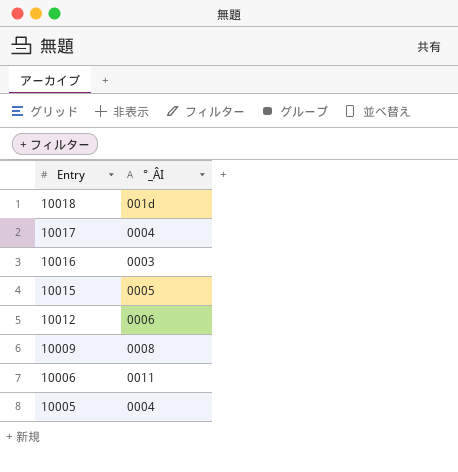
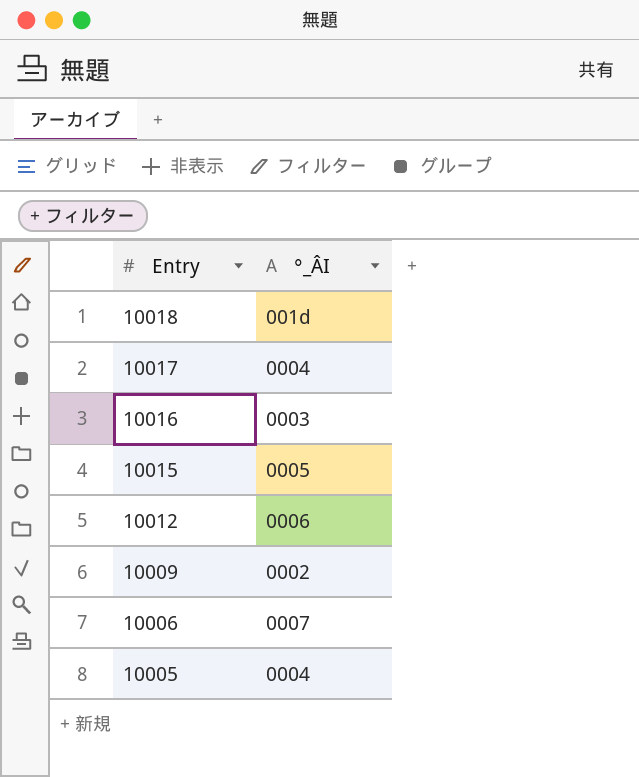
10009 | °_ÂI: 0008 -> 0002
10006 | °_ÂI: 0011 -> 0007

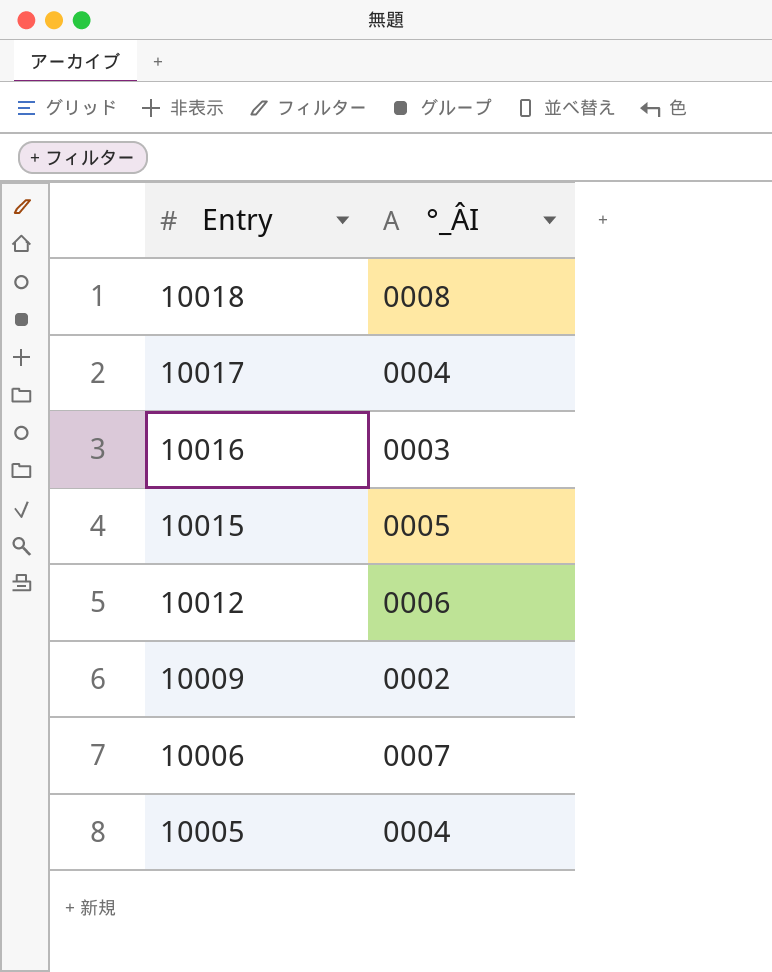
10018 | °_ÂI: 001d -> 0008

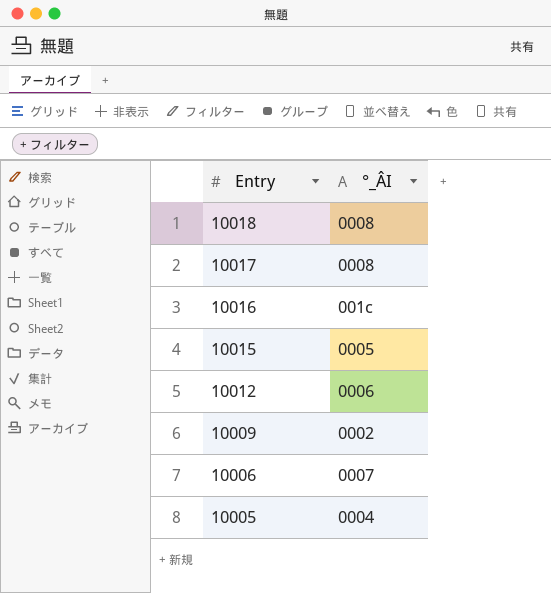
10017 | °_ÂI: 0004 -> 0008
10016 | °_ÂI: 0003 -> 001c

